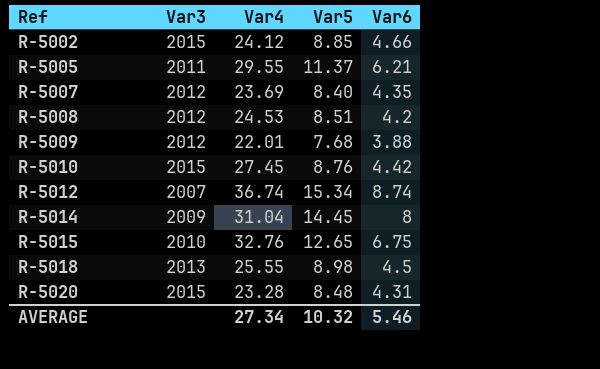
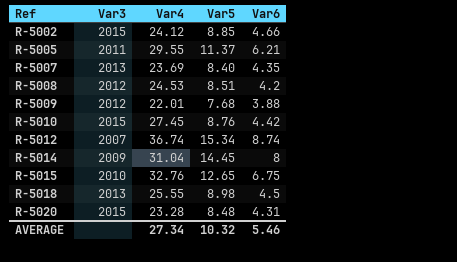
R-5007 | Var3: 2012 -> 2013

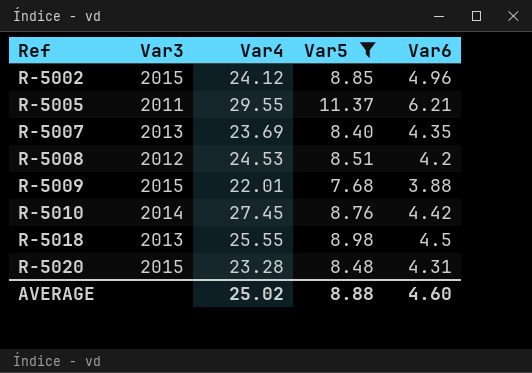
filter: none -> Var5 <= 11.37
R-5002 | Var6: 4.66 -> 4.96
R-5009 | Var3: 2012 -> 2015
R-5010 | Var3: 2015 -> 2014
AVERAGE | Var4: 27.34 -> 25.02
AVERAGE | Var5: 10.32 -> 8.88
AVERAGE | Var6: 5.46 -> 4.60

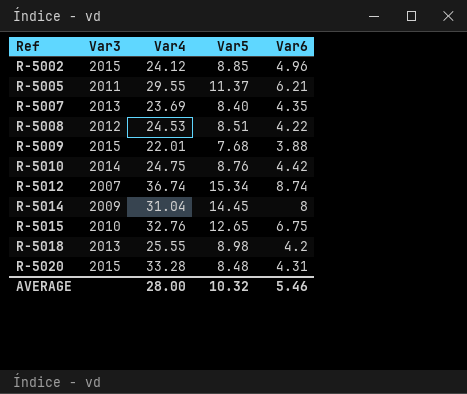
filter: Var5 <= 11.37 -> none
R-5008 | Var6: 4.2 -> 4.22
R-5010 | Var4: 27.45 -> 24.75
R-5018 | Var6: 4.5 -> 4.2
R-5020 | Var4: 23.28 -> 33.28
AVERAGE | Var4: 25.02 -> 28.00
AVERAGE | Var5: 8.88 -> 10.32
AVERAGE | Var6: 4.60 -> 5.46

